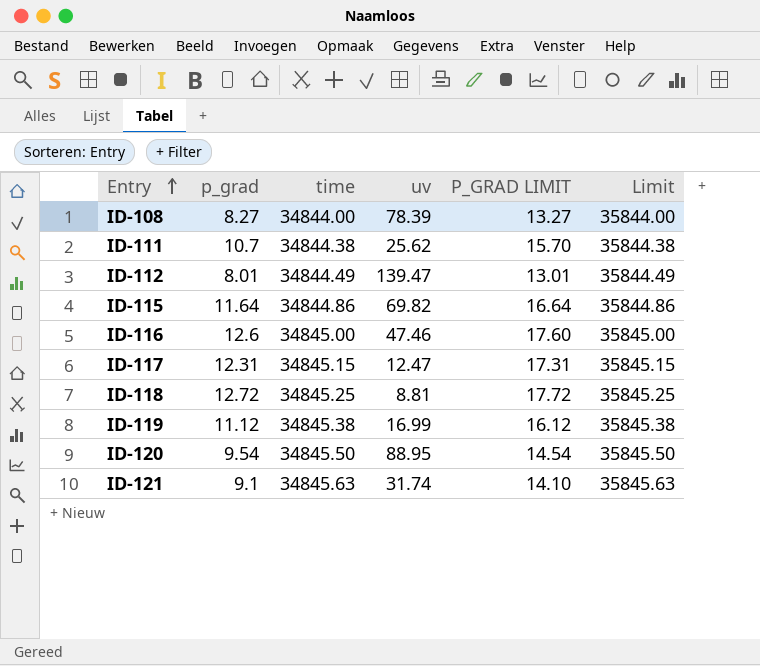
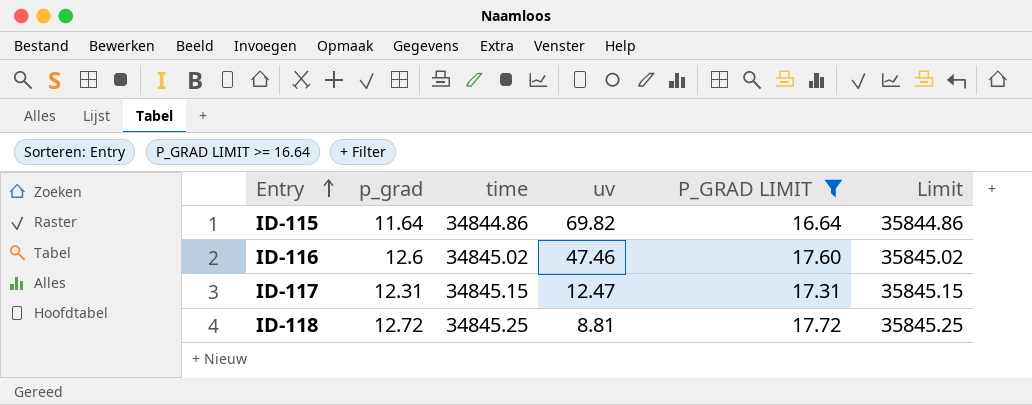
filter: none -> P_GRAD LIMIT >= 16.64
ID-116 | time: 34845.00 -> 34845.02
ID-116 | Limit: 35845.00 -> 35845.02

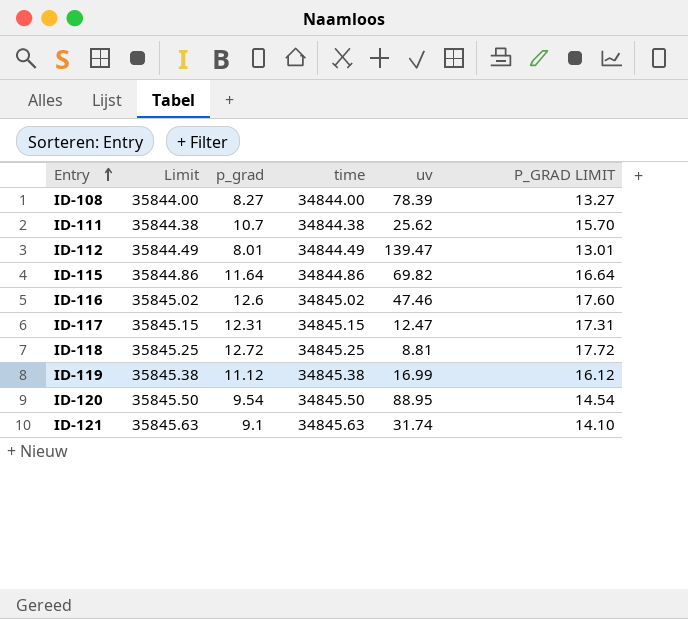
filter: P_GRAD LIMIT >= 16.64 -> none
column Limit | position: 6 -> 2

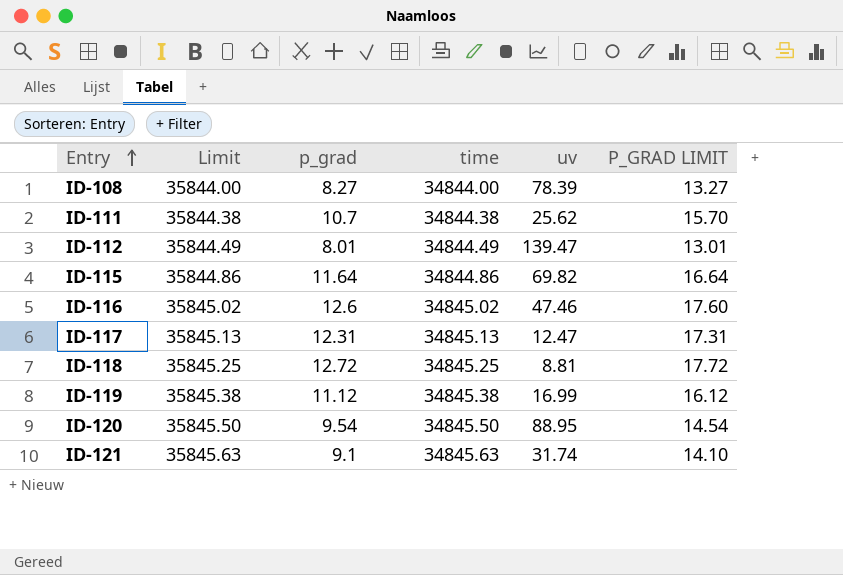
ID-117 | Limit: 35845.15 -> 35845.13
ID-117 | time: 34845.15 -> 34845.13

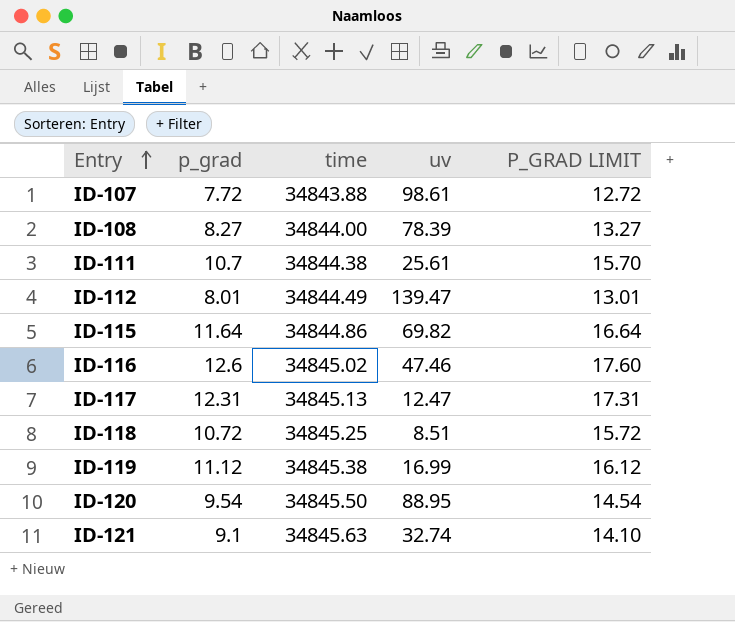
column Limit | formula: [time] + 1000 -> none
row ID-107: none -> 7.72 | 34843.88 | 98.61 | 12.72
ID-111 | uv: 25.62 -> 25.61
ID-118 | p_grad: 12.72 -> 10.72
ID-118 | uv: 8.81 -> 8.51
ID-118 | P_GRAD LIMIT: 17.72 -> 15.72
ID-121 | uv: 31.74 -> 32.74

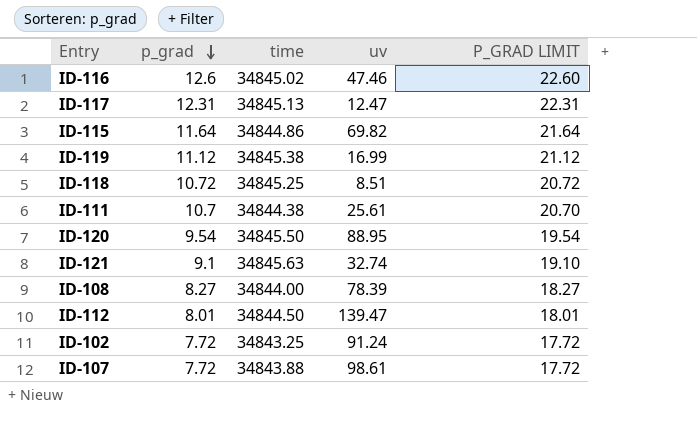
row order: Entry ascending -> p_grad descending
column P_GRAD LIMIT | formula: [p_grad] + 5 -> [p_grad] + 10
ID-112 | time: 34844.49 -> 34844.50
row ID-102: none -> 7.72 | 34843.25 | 91.24 | 17.72

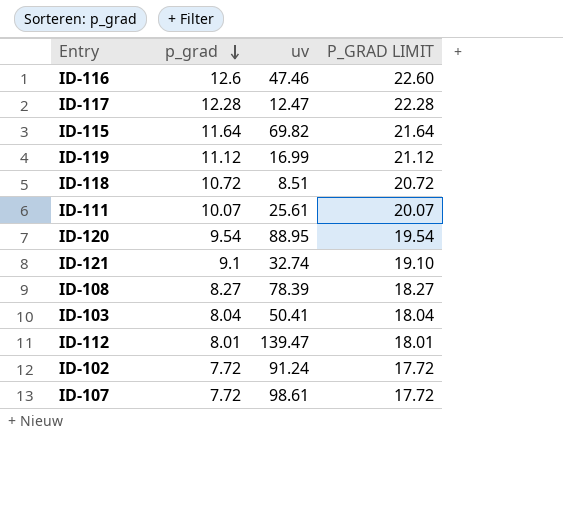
column time | position: 3 -> none
ID-117 | p_grad: 12.31 -> 12.28
ID-117 | P_GRAD LIMIT: 22.31 -> 22.28
ID-111 | p_grad: 10.7 -> 10.07
ID-111 | P_GRAD LIMIT: 20.70 -> 20.07
row ID-103: none -> 8.04 | 50.41 | 18.04

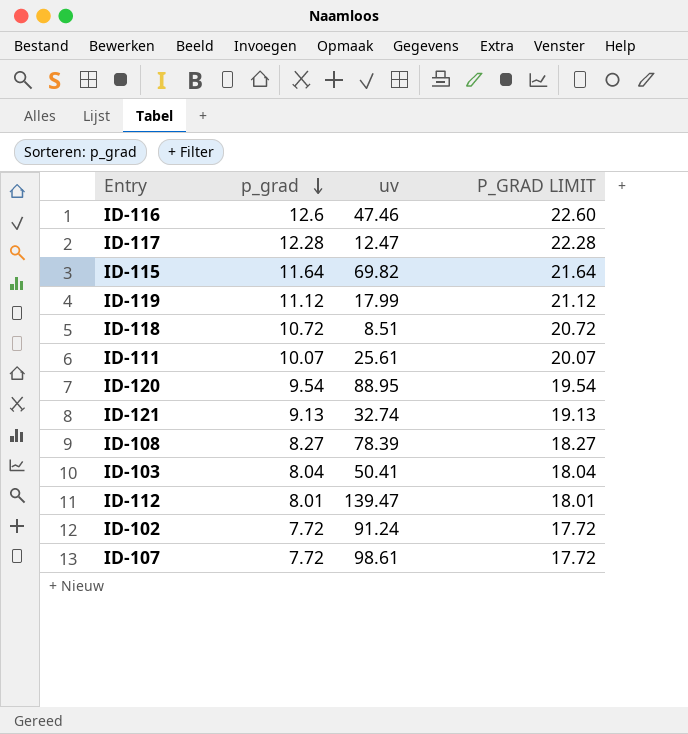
ID-119 | uv: 16.99 -> 17.99
ID-121 | p_grad: 9.1 -> 9.13
ID-121 | P_GRAD LIMIT: 19.10 -> 19.13

